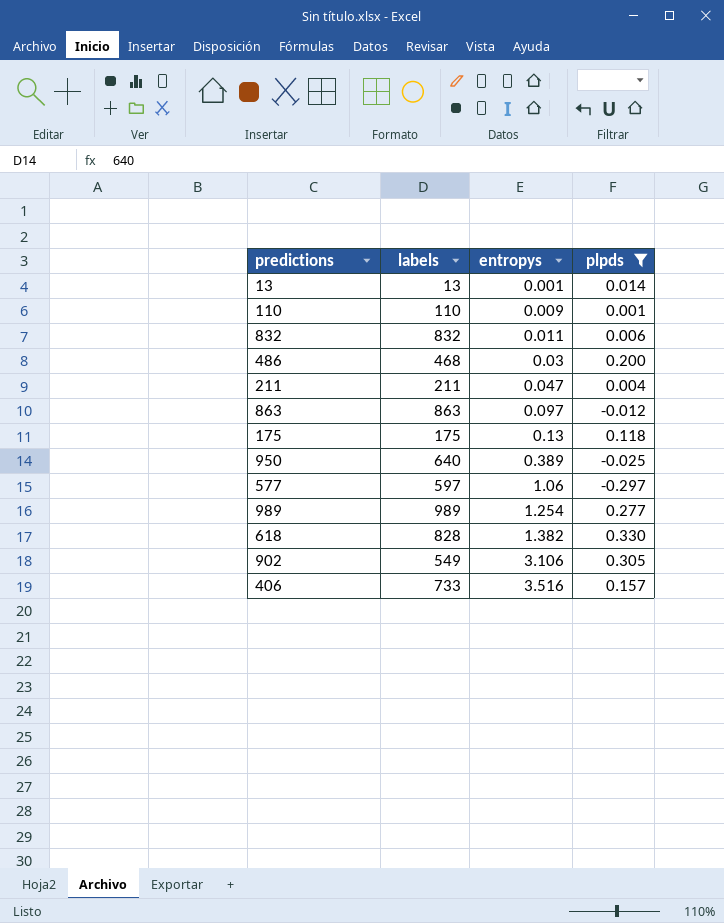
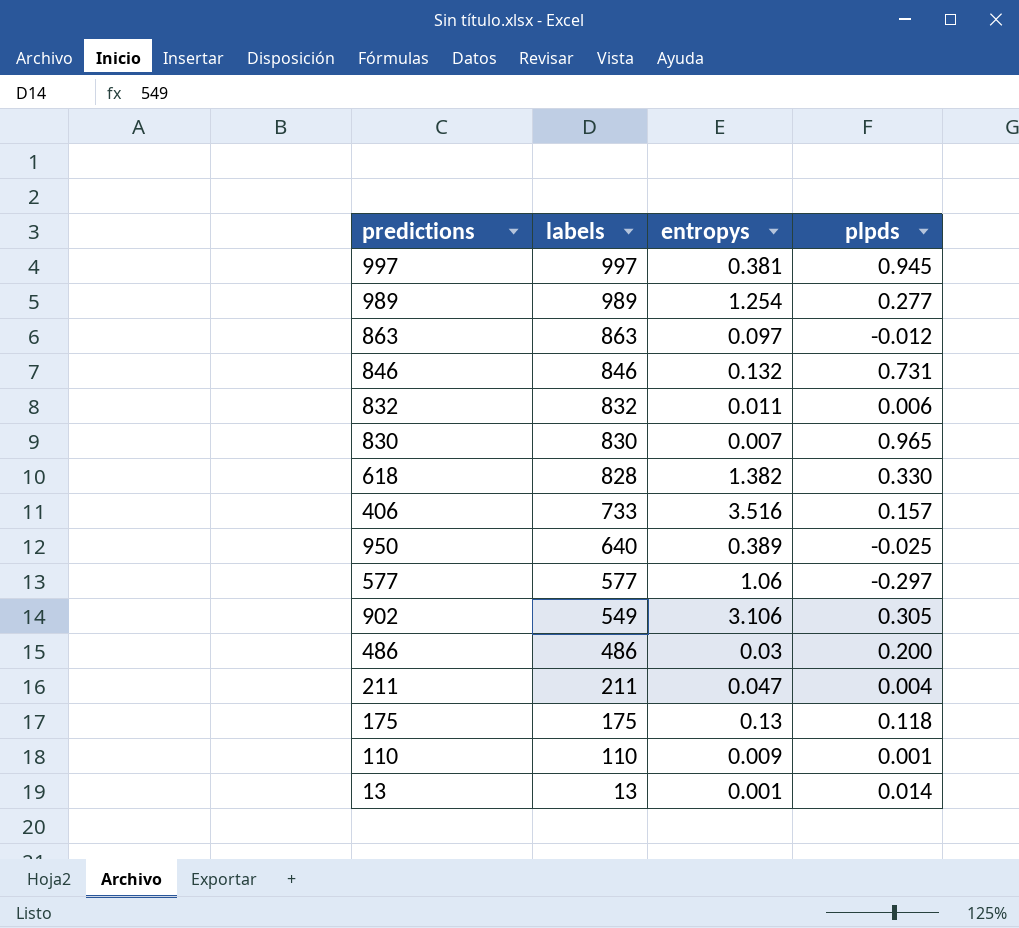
filter: plpds <= 0.330 -> none
row order: entropys ascending -> labels descending
577 | labels: 597 -> 577
486 | labels: 468 -> 486

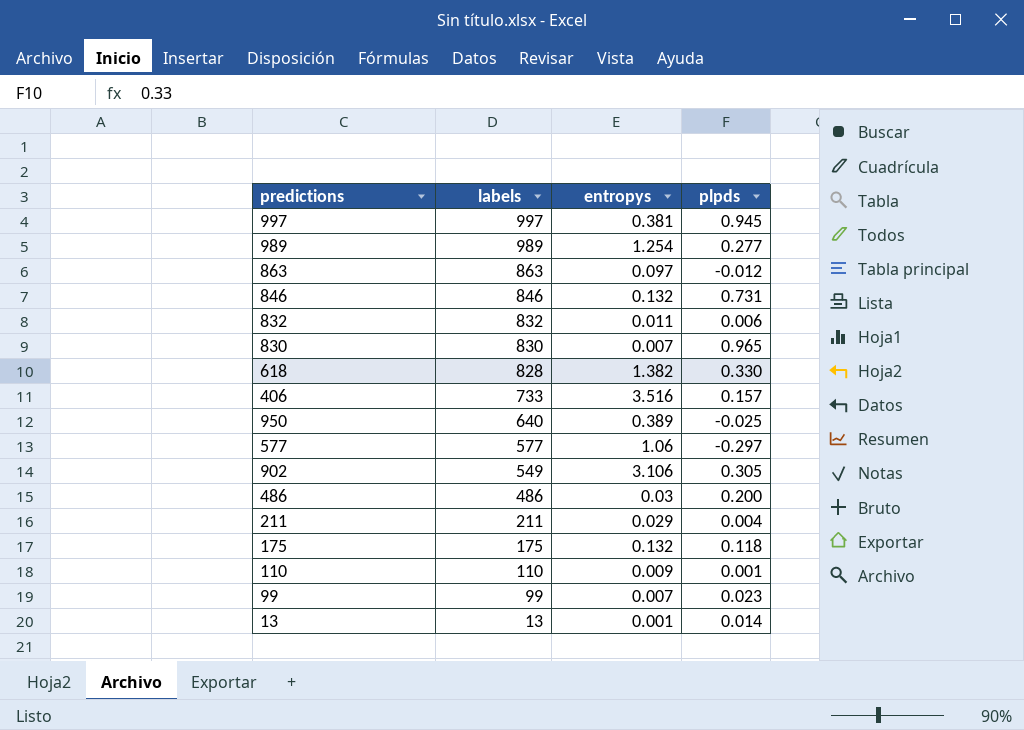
211 | entropys: 0.047 -> 0.029
175 | entropys: 0.13 -> 0.132
row 99: none -> 99 | 0.007 | 0.023

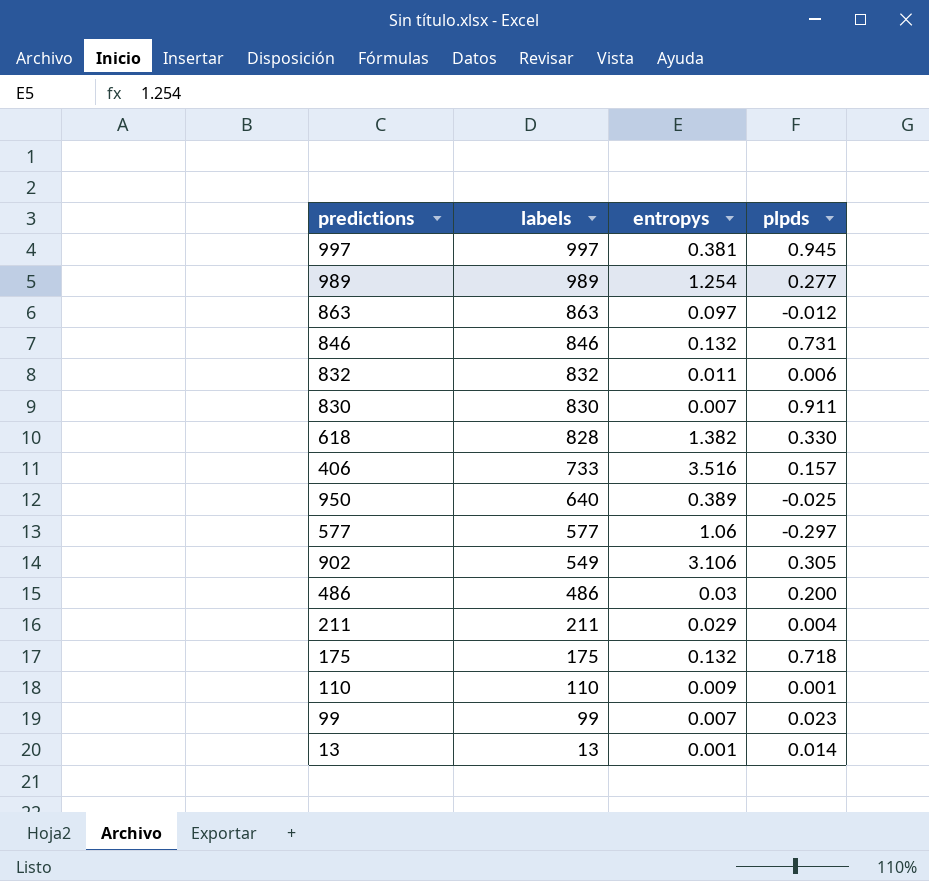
830 | plpds: 0.965 -> 0.911
175 | plpds: 0.118 -> 0.718

